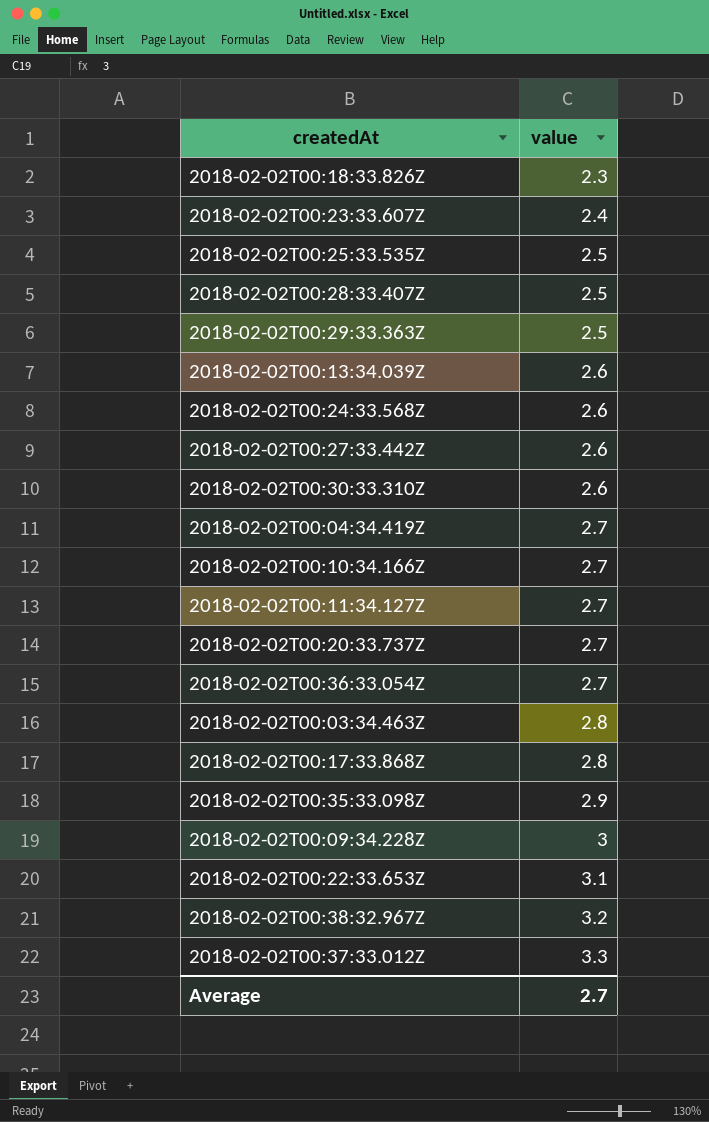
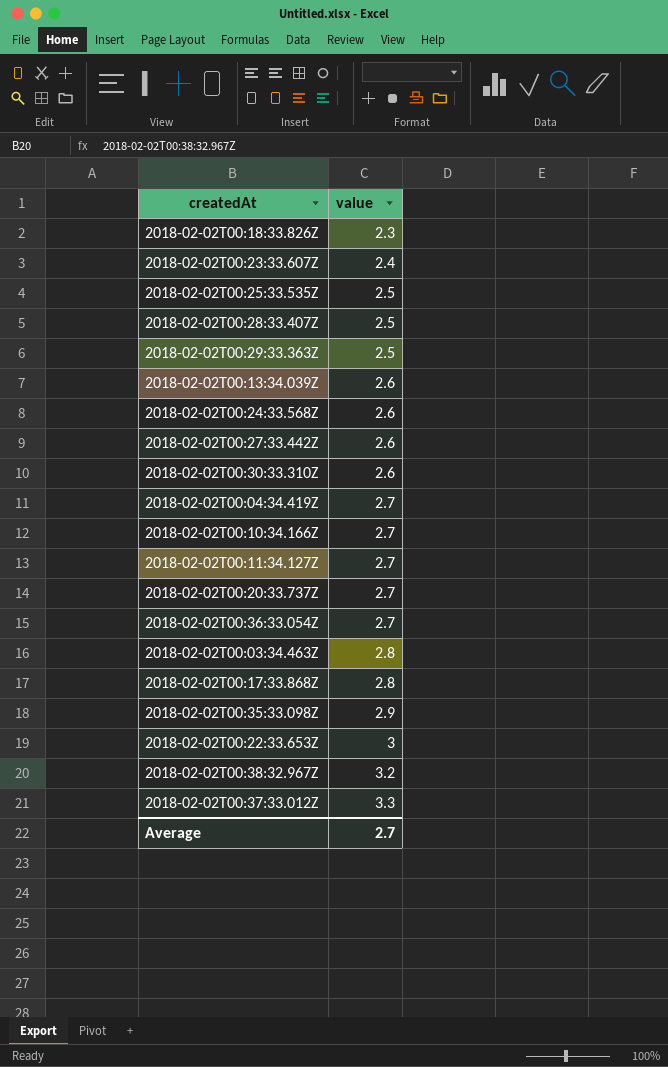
row 2018-02-02T00:09:34.228Z: 3 -> none
2018-02-02T00:22:33.653Z | value: 3.1 -> 3

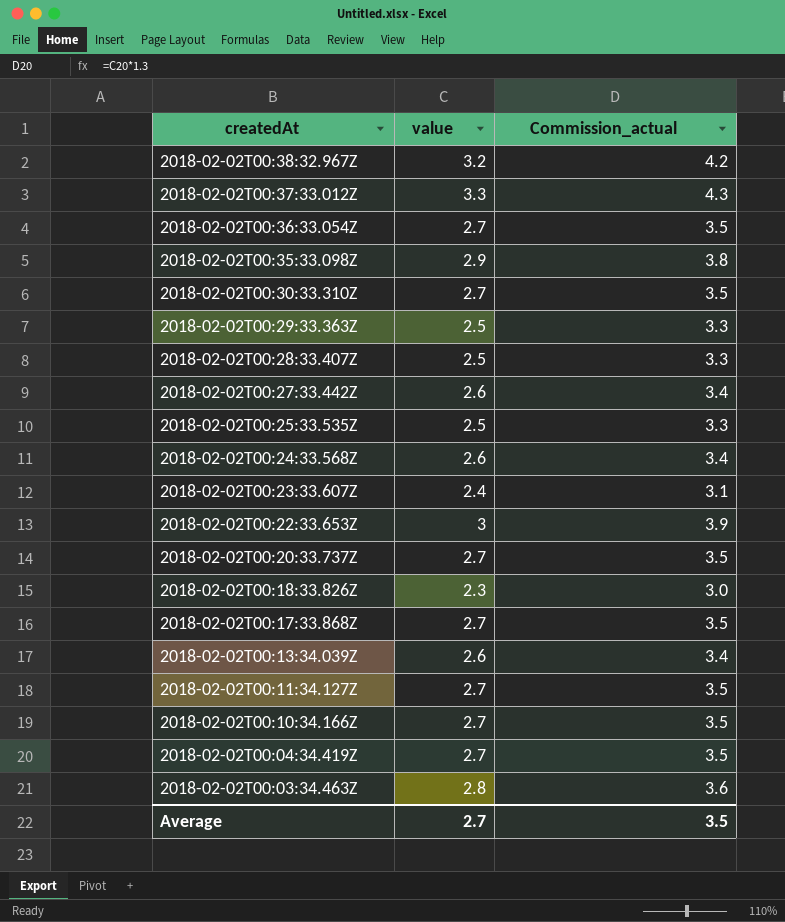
row order: value ascending -> createdAt descending
column Commission_actual | formula: none -> [value] * 1.3
2018-02-02T00:30:33.310Z | value: 2.6 -> 2.7
2018-02-02T00:17:33.868Z | value: 2.8 -> 2.7

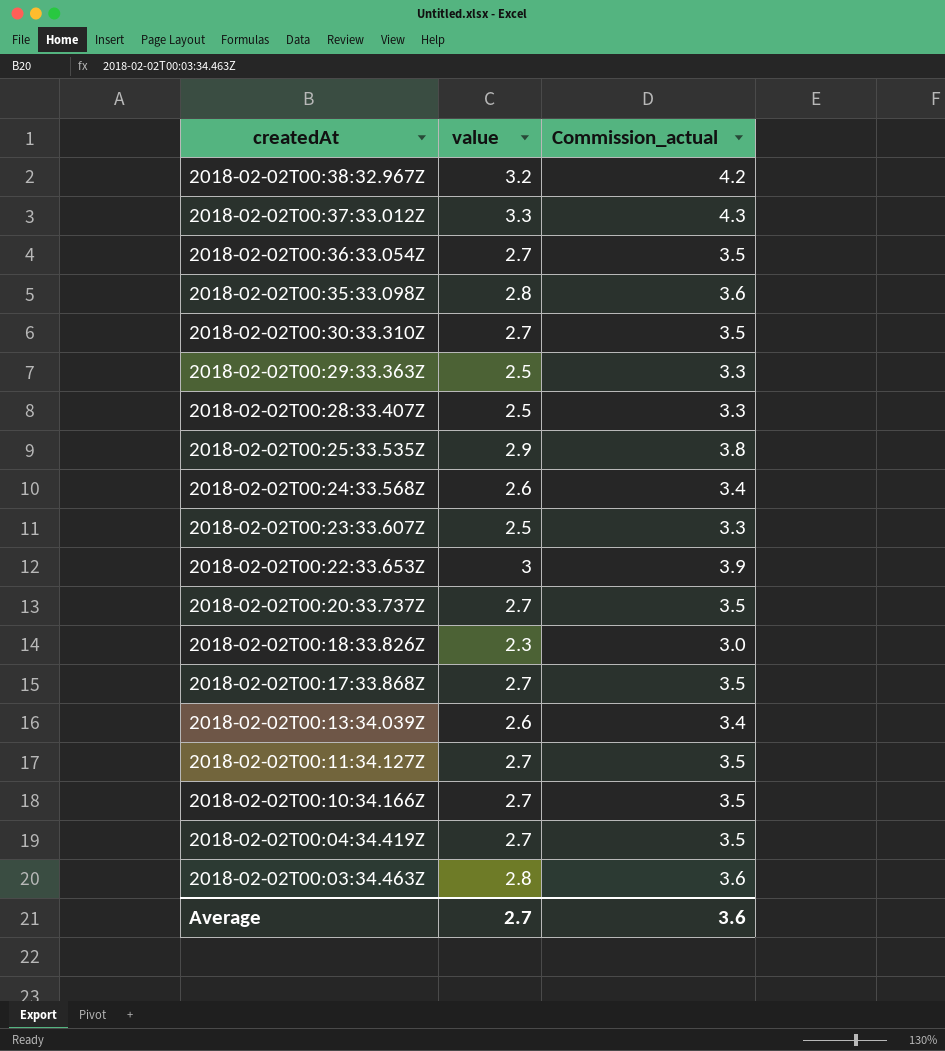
row 2018-02-02T00:27:33.442Z: 2.6 | 3.4 -> none
2018-02-02T00:35:33.098Z | value: 2.9 -> 2.8
2018-02-02T00:35:33.098Z | Commission_actual: 3.8 -> 3.6
2018-02-02T00:25:33.535Z | value: 2.5 -> 2.9
2018-02-02T00:25:33.535Z | Commission_actual: 3.3 -> 3.8
2018-02-02T00:23:33.607Z | value: 2.4 -> 2.5
2018-02-02T00:23:33.607Z | Commission_actual: 3.1 -> 3.3
Average | Commission_actual: 3.5 -> 3.6

